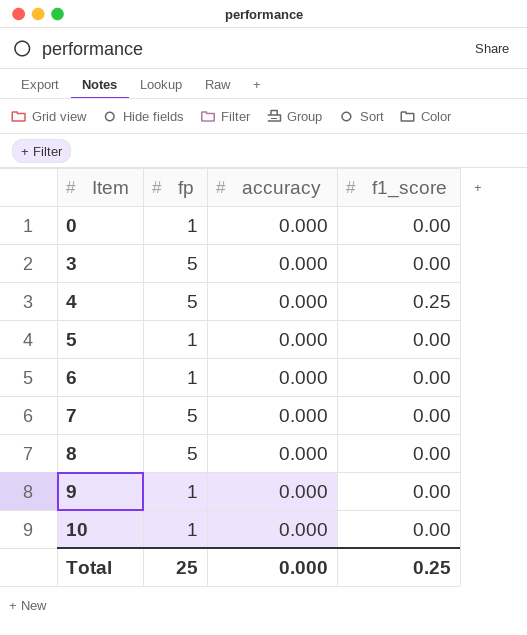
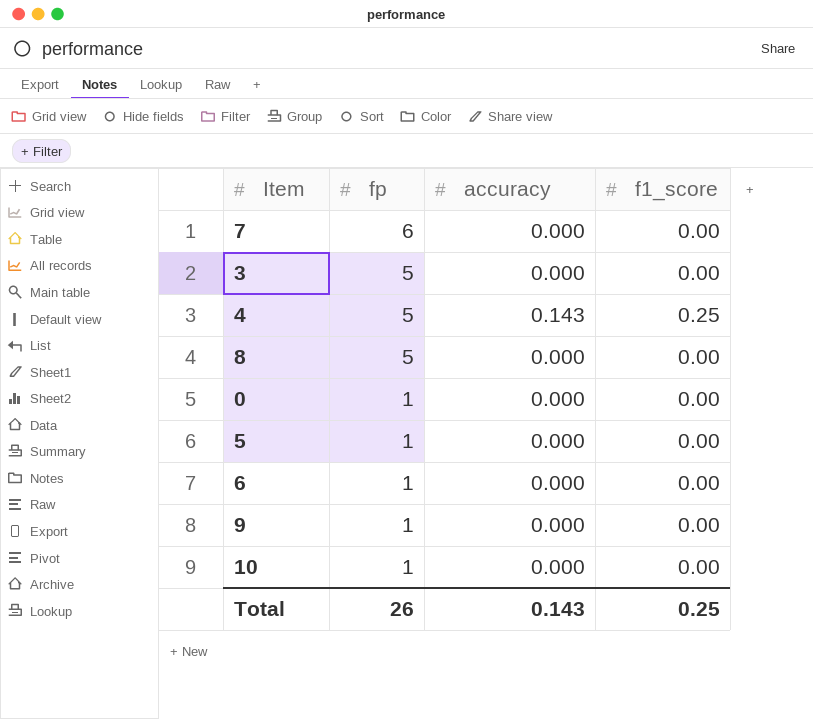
row order: Item ascending -> fp descending
7 | fp: 5 -> 6
4 | accuracy: 0.000 -> 0.143
Total | fp: 25 -> 26
Total | accuracy: 0.000 -> 0.143

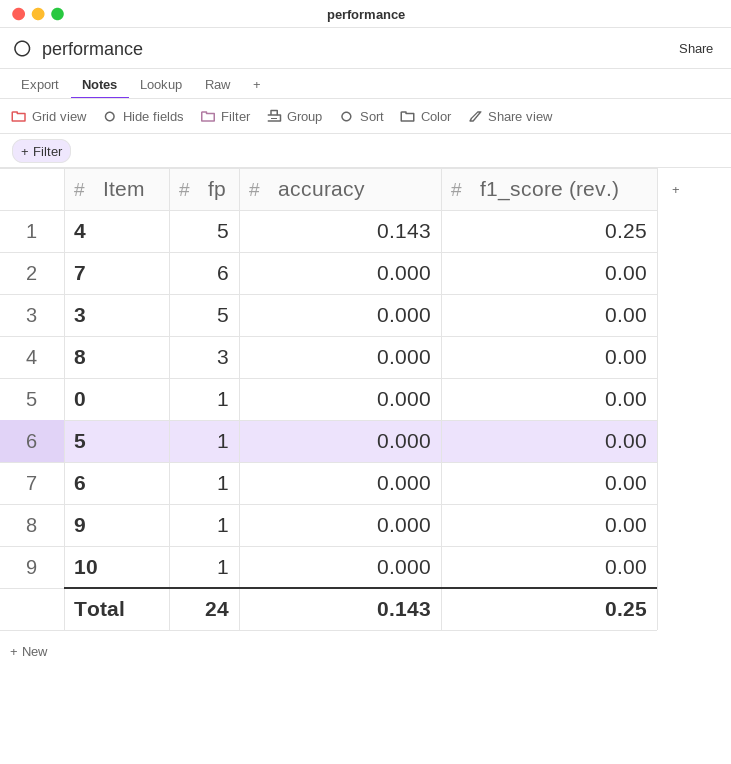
row order: fp descending -> accuracy descending
column name: f1_score -> f1_score (rev.)
8 | fp: 5 -> 3
Total | fp: 26 -> 24

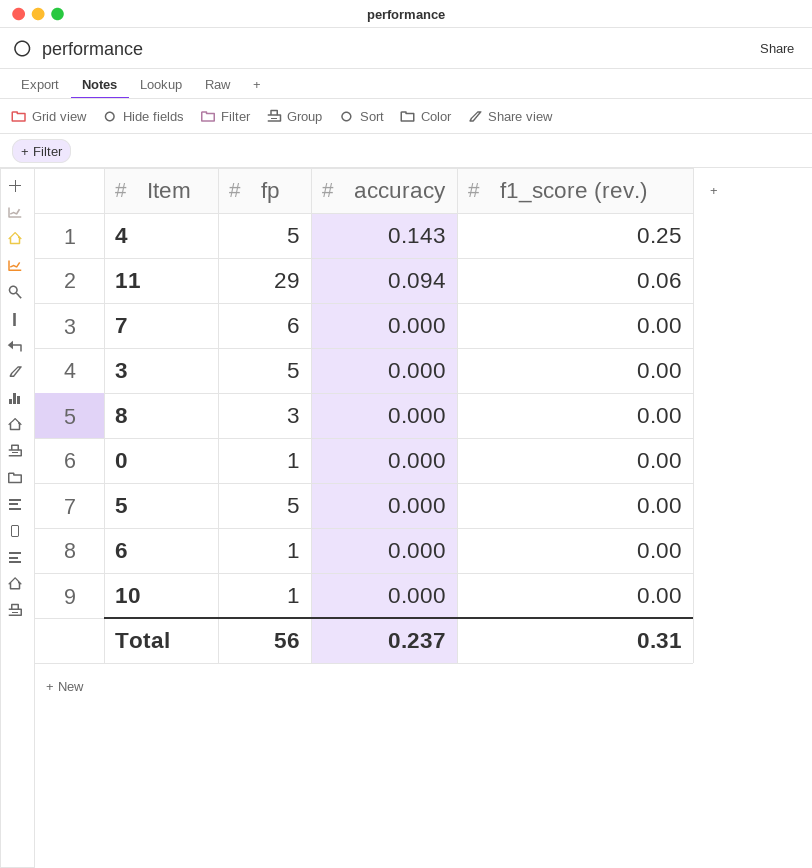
row 9: 1 | 0.000 | 0.00 -> none
row 11: none -> 29 | 0.094 | 0.06
5 | fp: 1 -> 5
Total | fp: 24 -> 56
Total | accuracy: 0.143 -> 0.237
Total | f1_score (rev.): 0.25 -> 0.31

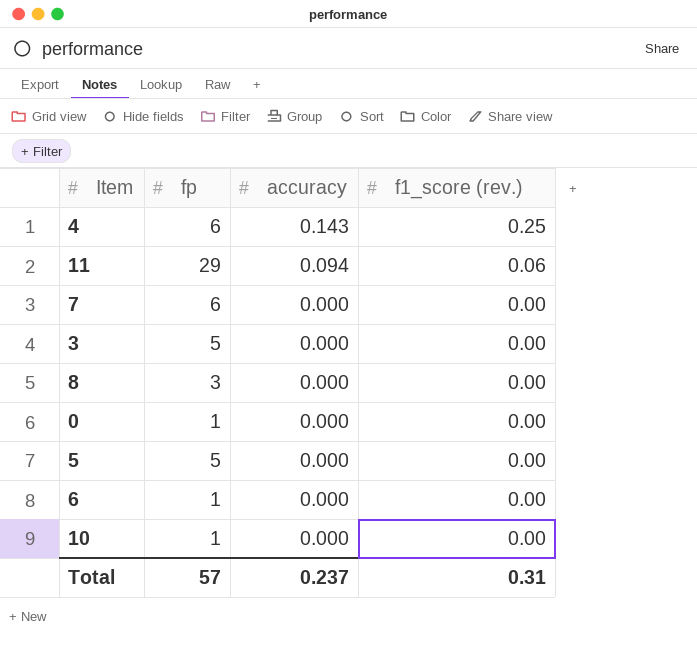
4 | fp: 5 -> 6
Total | fp: 56 -> 57

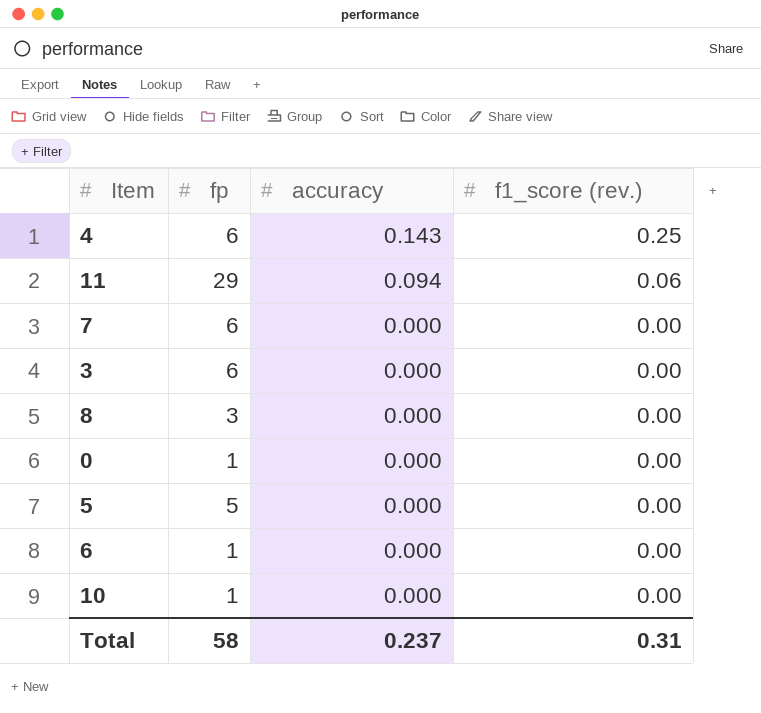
3 | fp: 5 -> 6
Total | fp: 57 -> 58

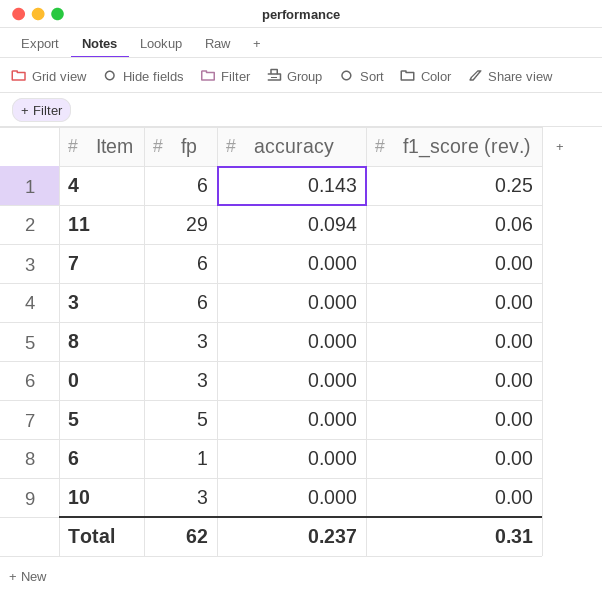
0 | fp: 1 -> 3
10 | fp: 1 -> 3
Total | fp: 58 -> 62

